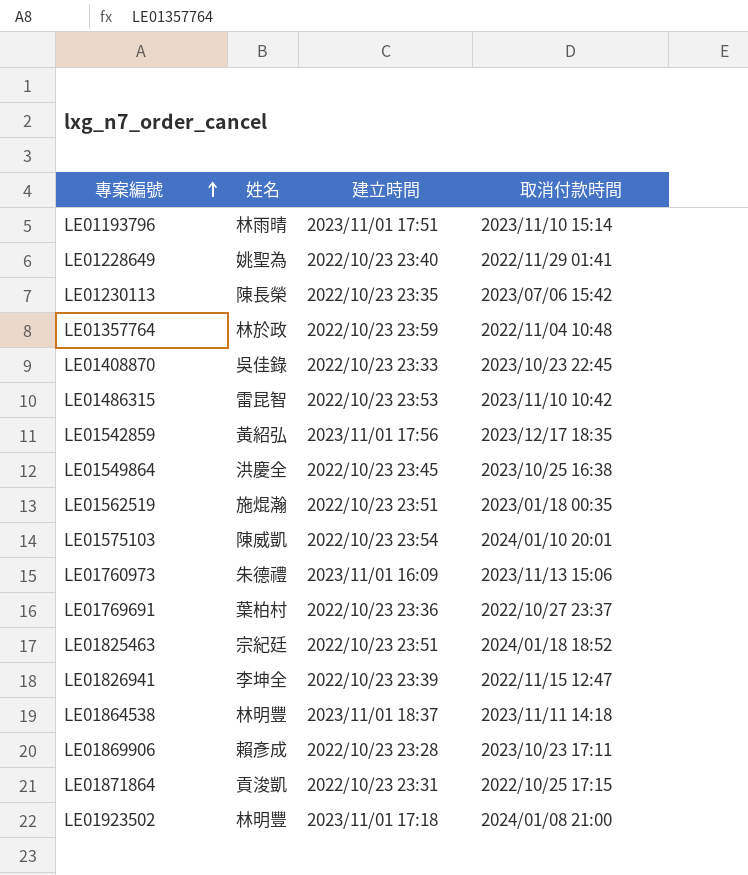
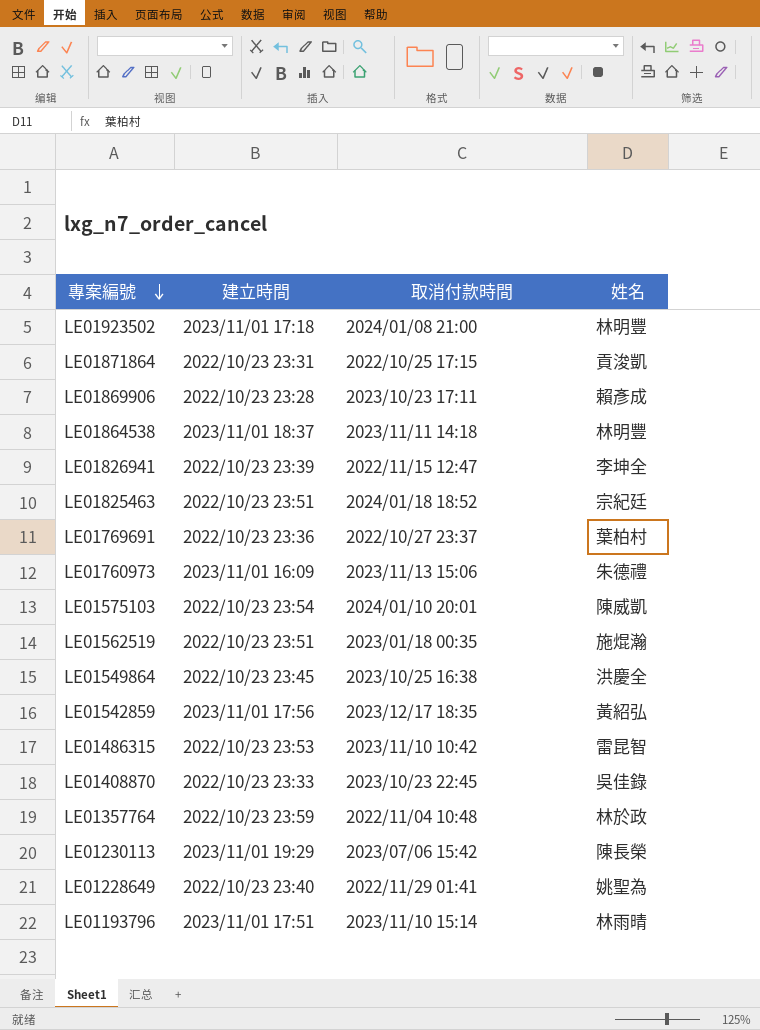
row order: 專案編號 ascending -> 專案編號 descending
column 姓名 | position: 2 -> 4
LE01230113 | 建立時間: 2022/10/23 23:35 -> 2023/11/01 19:29

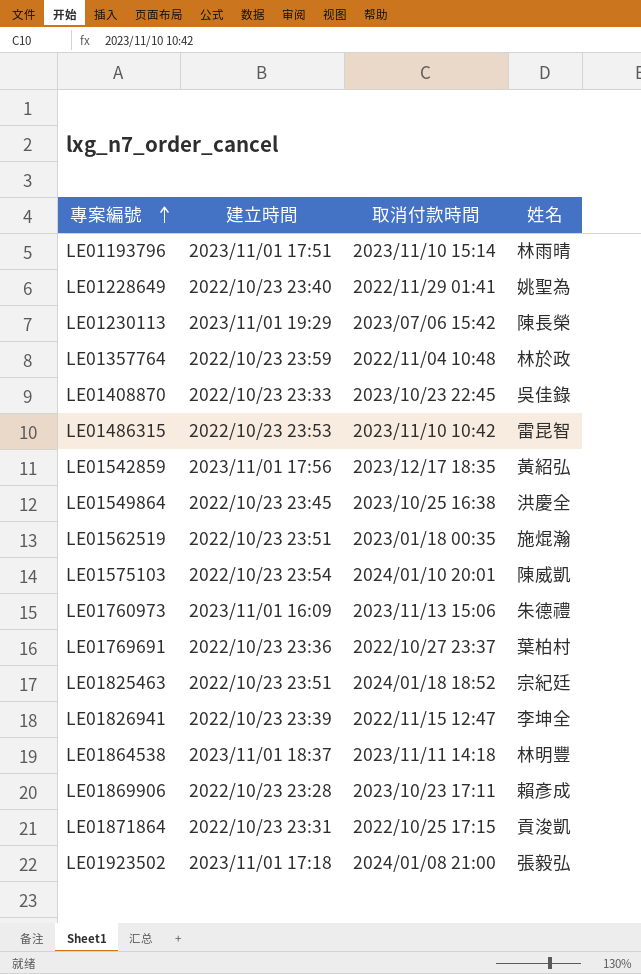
row order: 專案編號 descending -> 專案編號 ascending
LE01923502 | 姓名: 林明豐 -> 張毅弘

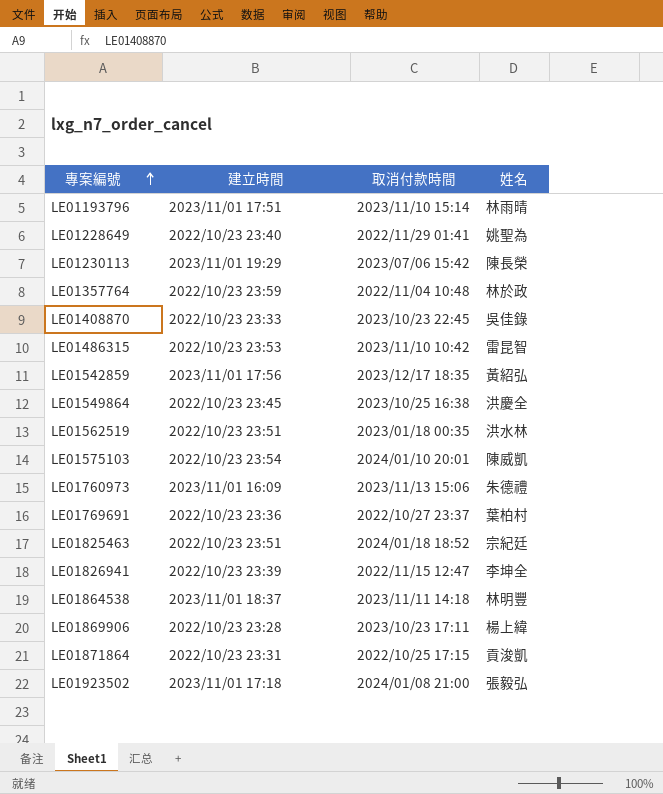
LE01562519 | 姓名: 施焜瀚 -> 洪水林
LE01869906 | 姓名: 賴彥成 -> 楊上緯

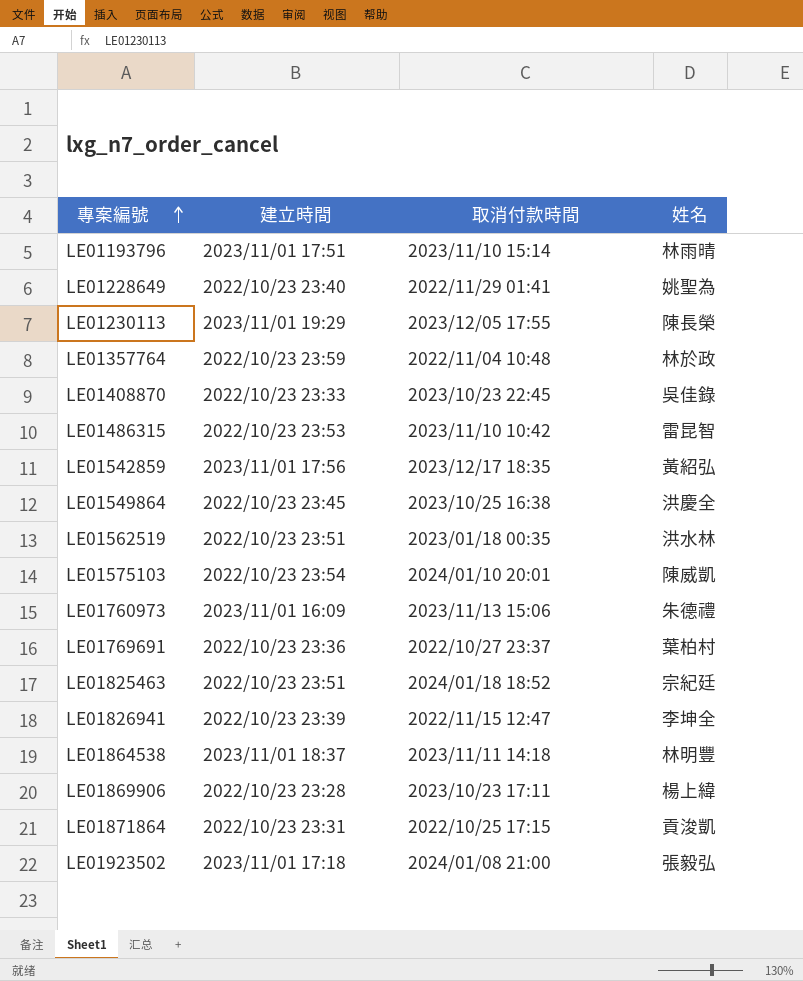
LE01230113 | 取消付款時間: 2023/07/06 15:42 -> 2023/12/05 17:55

